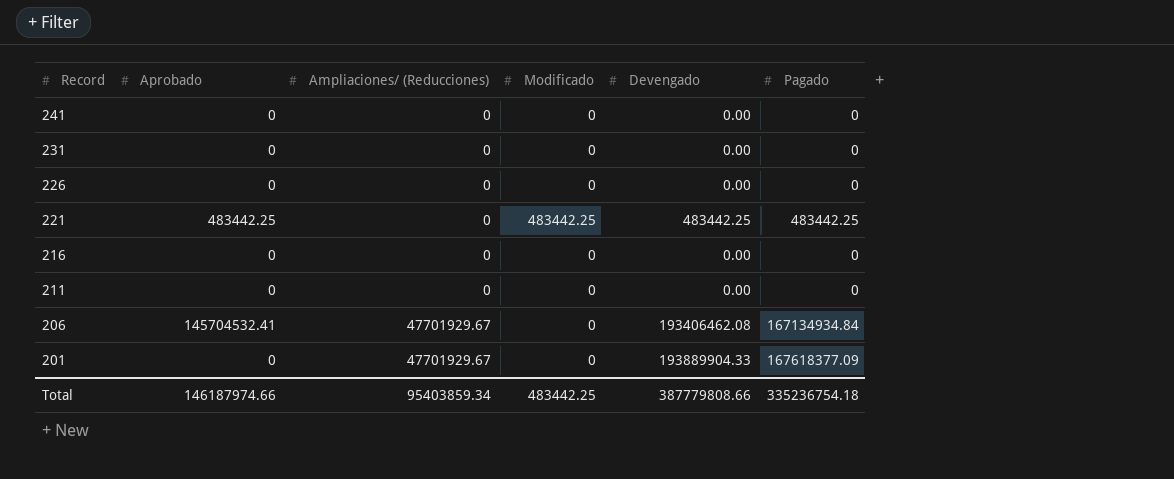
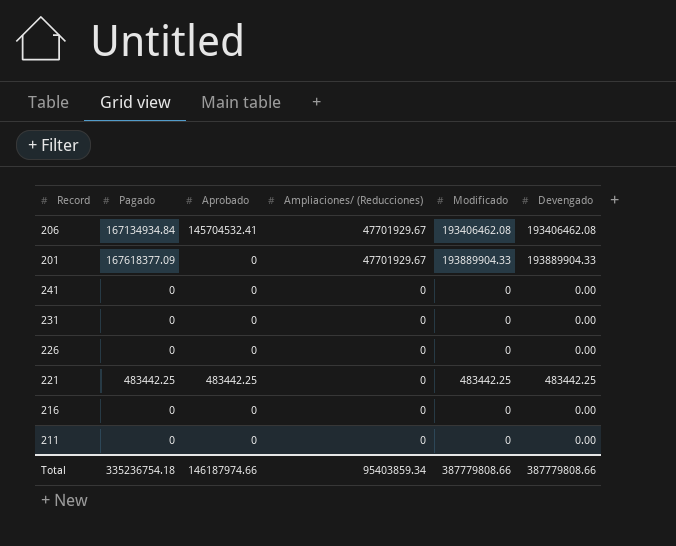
row order: Record descending -> Ampliaciones/ (Reducciones) descending
column Pagado | position: 6 -> 2
206 | Modificado: 0 -> 193406462.08
201 | Modificado: 0 -> 193889904.33
Total | Modificado: 483442.25 -> 387779808.66

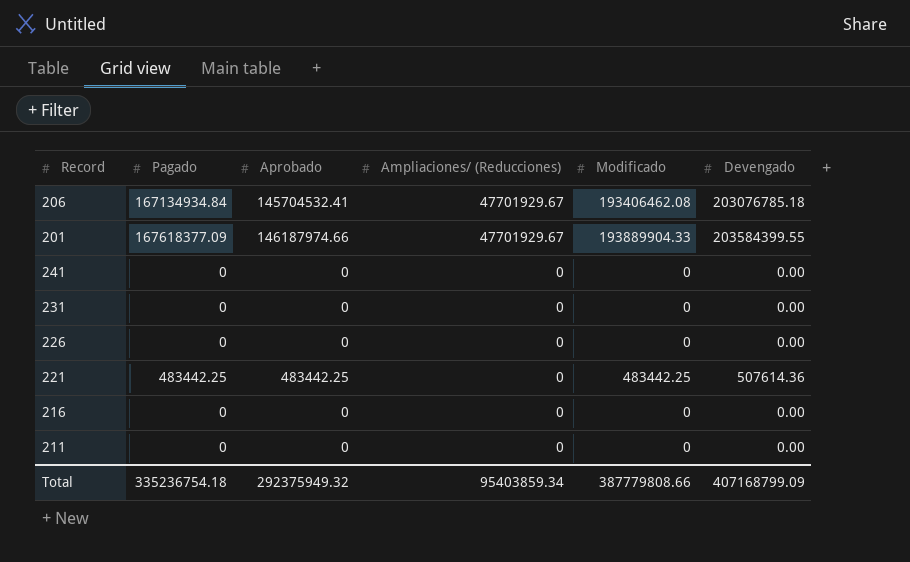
206 | Devengado: 193406462.08 -> 203076785.18
201 | Aprobado: 0 -> 146187974.66
201 | Devengado: 193889904.33 -> 203584399.55
221 | Devengado: 483442.25 -> 507614.36
Total | Aprobado: 146187974.66 -> 292375949.32
Total | Devengado: 387779808.66 -> 407168799.09

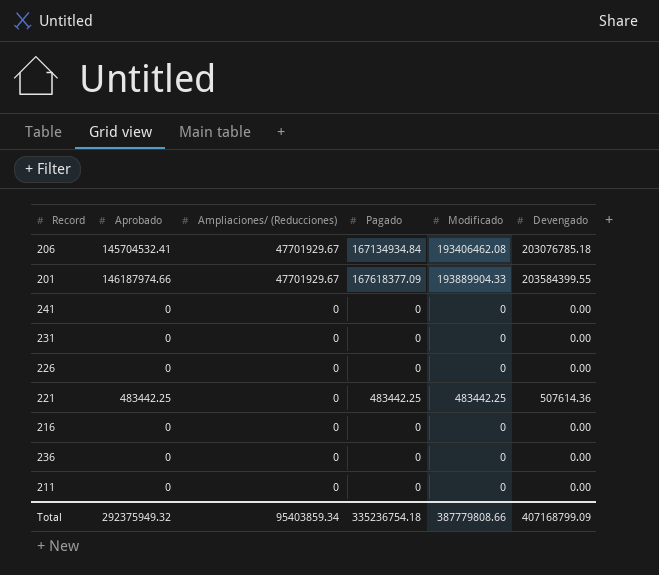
column Pagado | position: 2 -> 4
row 236: none -> 0 | 0 | 0 | 0 | 0.00

